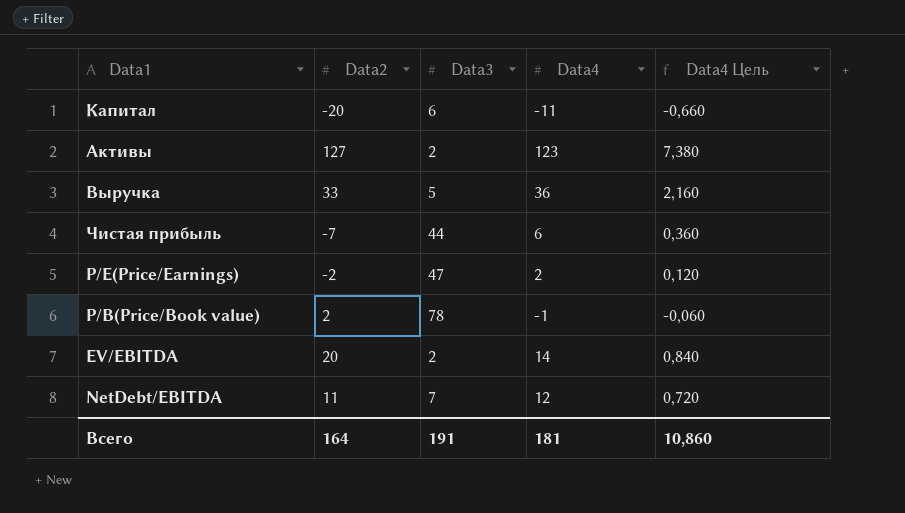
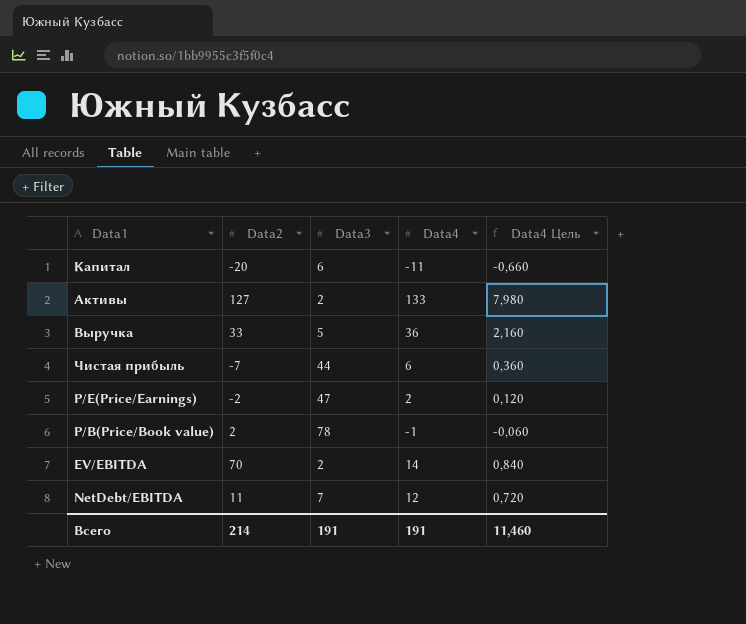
Активы | Data4: 123 -> 133
Активы | Data4 Цель: 7,380 -> 7,980
EV/EBITDA | Data2: 20 -> 70
Всего | Data2: 164 -> 214
Всего | Data4: 181 -> 191
Всего | Data4 Цель: 10,860 -> 11,460

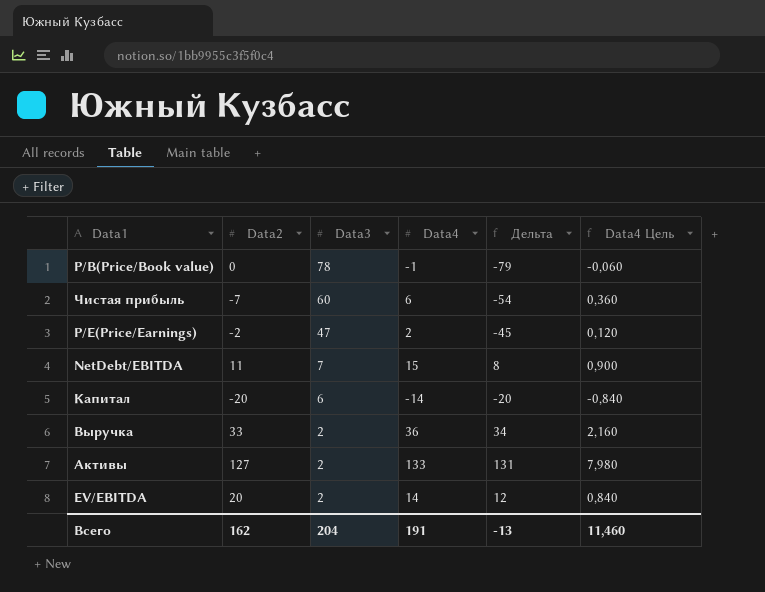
row order: none -> Data3 descending
column Дельта | formula: none -> [Data4] - [Data3]
P/B(Price/Book value) | Data2: 2 -> 0
Чистая прибыль | Data3: 44 -> 60
NetDebt/EBITDA | Data4: 12 -> 15
NetDebt/EBITDA | Data4 Цель: 0,720 -> 0,900
Капитал | Data4: -11 -> -14
Капитал | Data4 Цель: -0,660 -> -0,840
Выручка | Data3: 5 -> 2
EV/EBITDA | Data2: 70 -> 20
Всего | Data2: 214 -> 162
Всего | Data3: 191 -> 204

